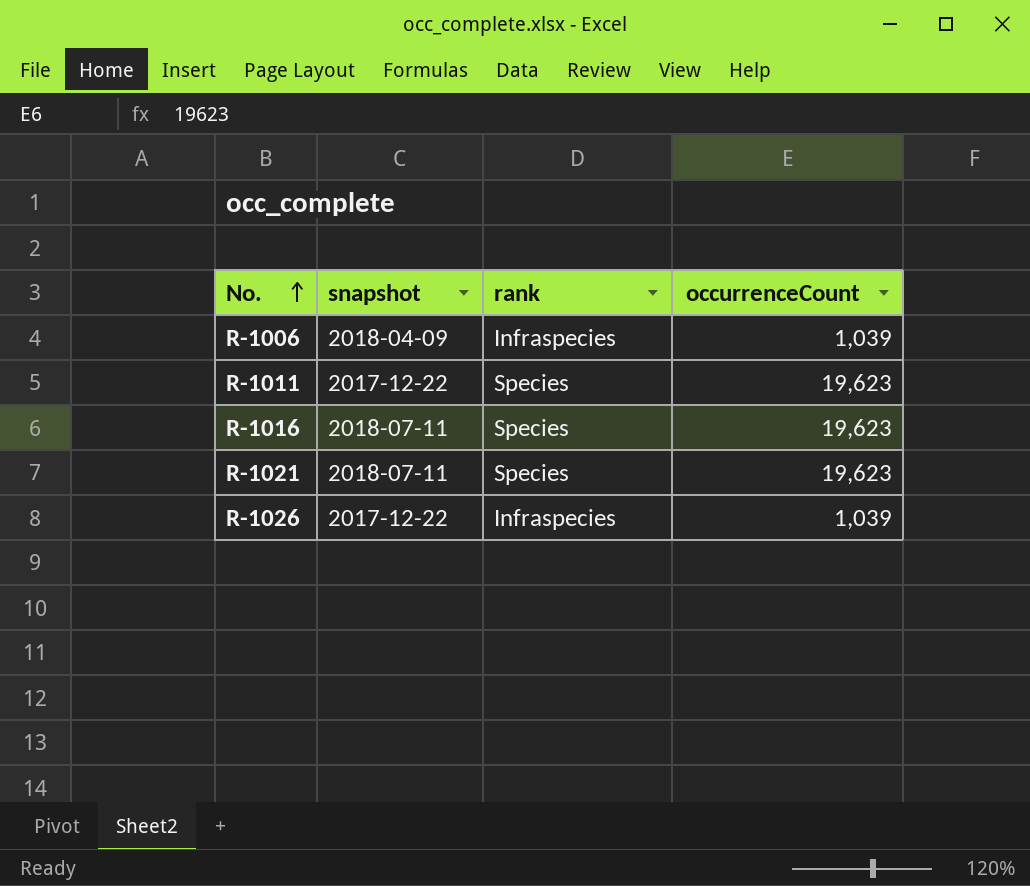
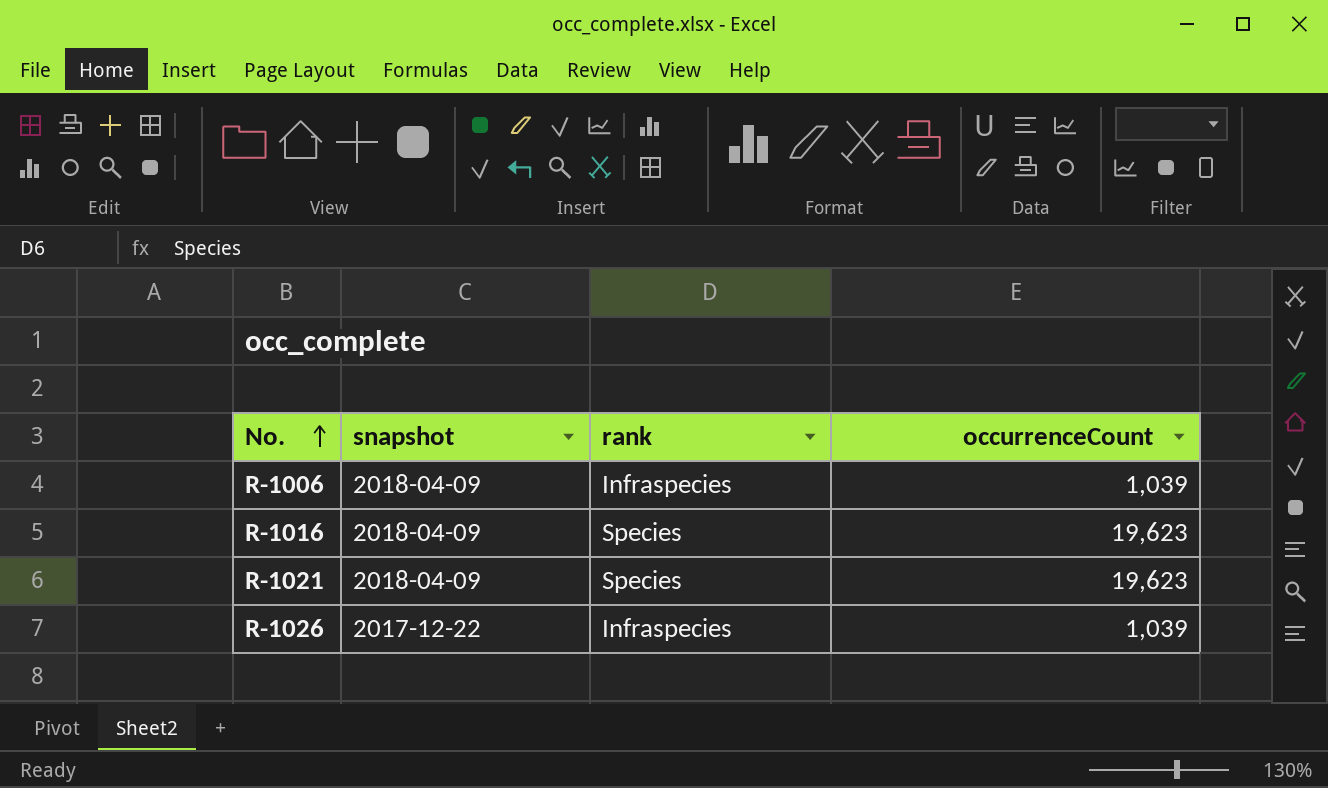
row R-1011: 2017-12-22 | Species | 19,623 -> none
R-1016 | snapshot: 2018-07-11 -> 2018-04-09
R-1021 | snapshot: 2018-07-11 -> 2018-04-09

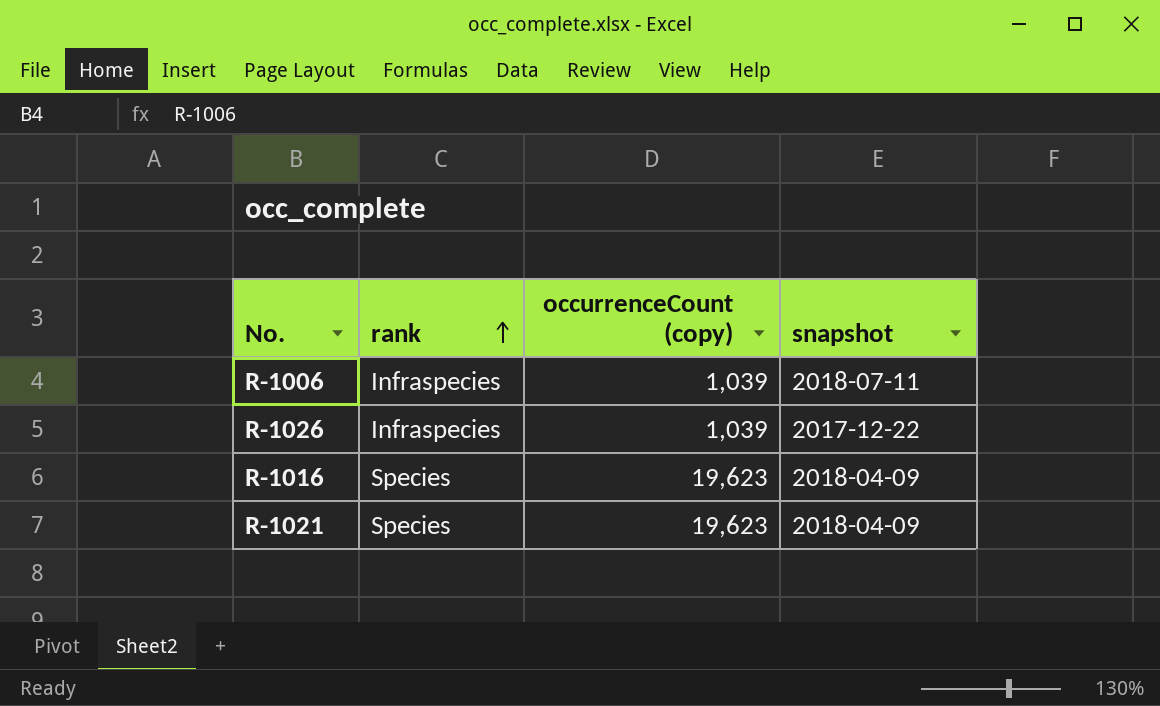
row order: No. ascending -> rank ascending
column name: occurrenceCount -> occurrenceCount (copy)
column snapshot | position: 2 -> 4
R-1006 | snapshot: 2018-04-09 -> 2018-07-11

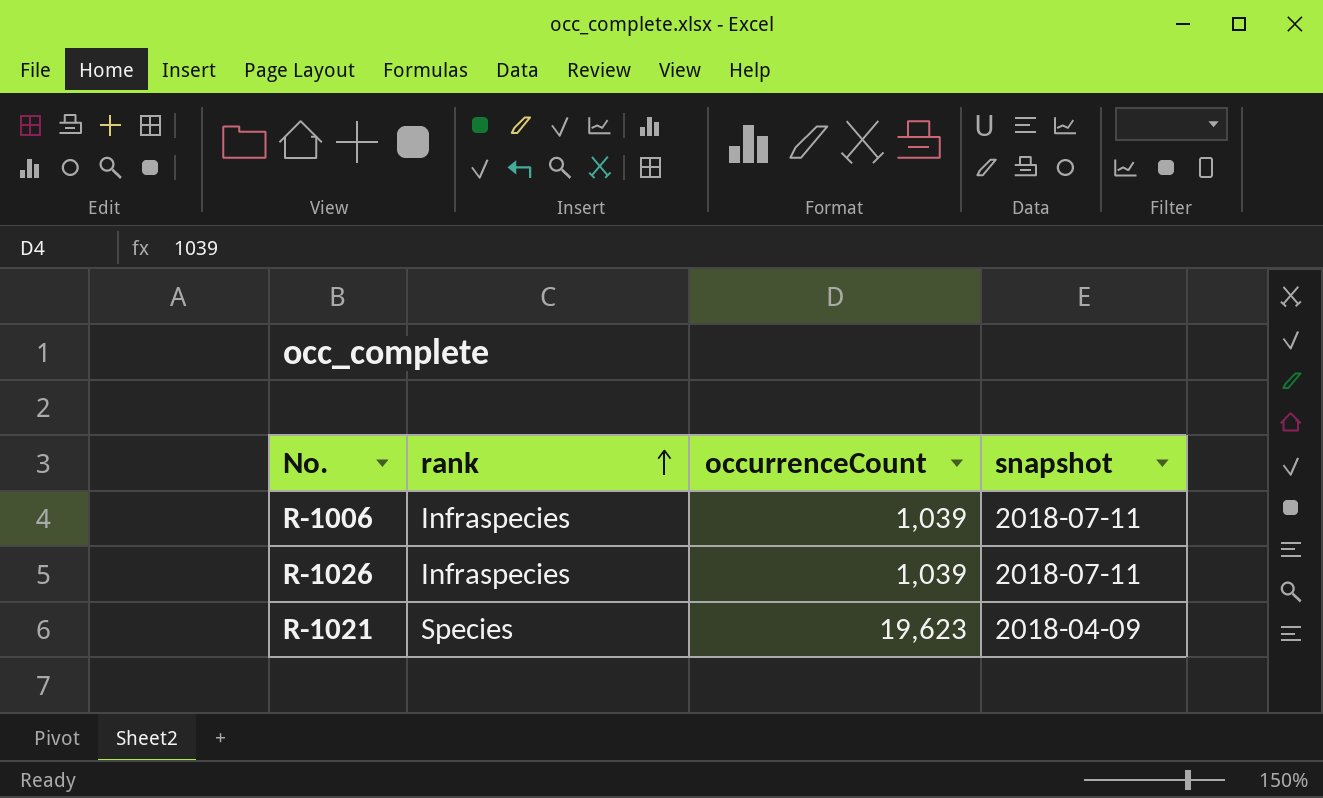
column name: occurrenceCount (copy) -> occurrenceCount
row R-1016: Species | 19,623 | 2018-04-09 -> none
R-1026 | snapshot: 2017-12-22 -> 2018-07-11

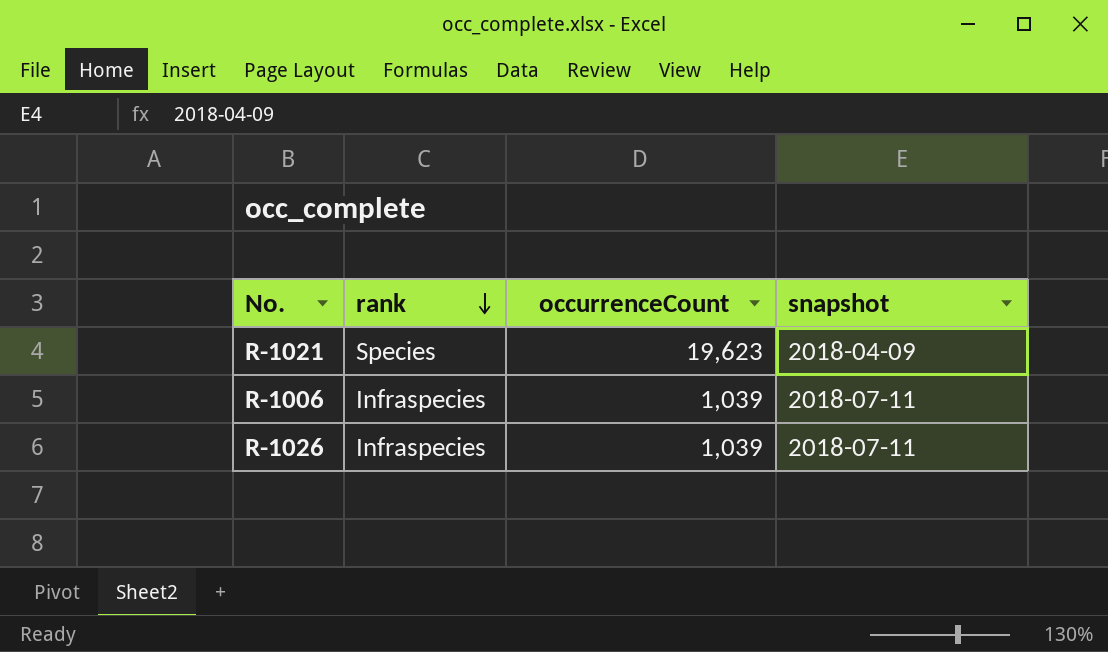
row order: rank ascending -> rank descending

